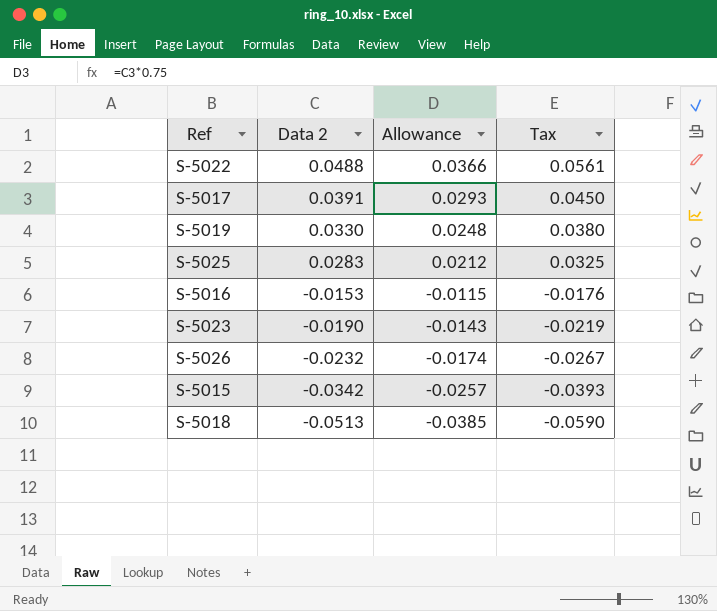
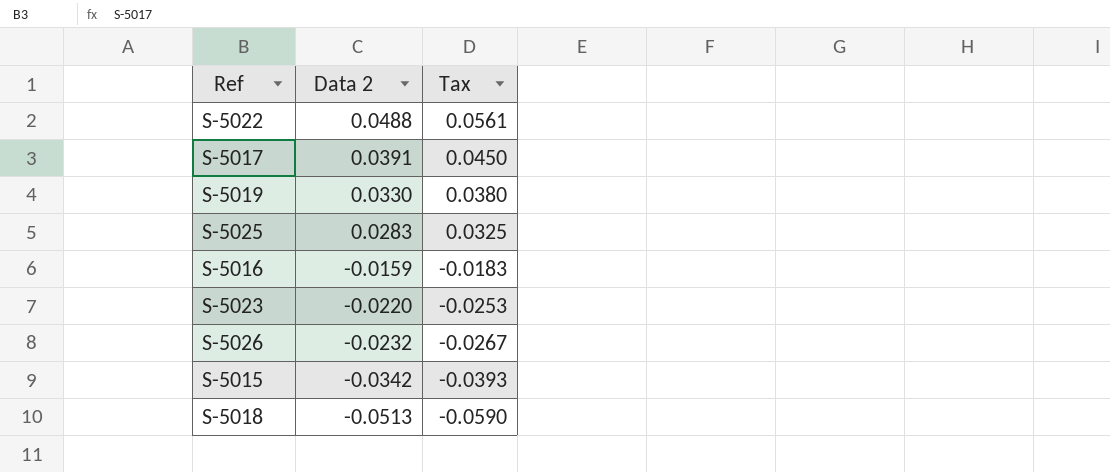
column Allowance | formula: [Data 2] * 0.75 -> none
S-5016 | Data 2: -0.0153 -> -0.0159
S-5016 | Tax: -0.0176 -> -0.0183
S-5023 | Data 2: -0.0190 -> -0.0220
S-5023 | Tax: -0.0219 -> -0.0253

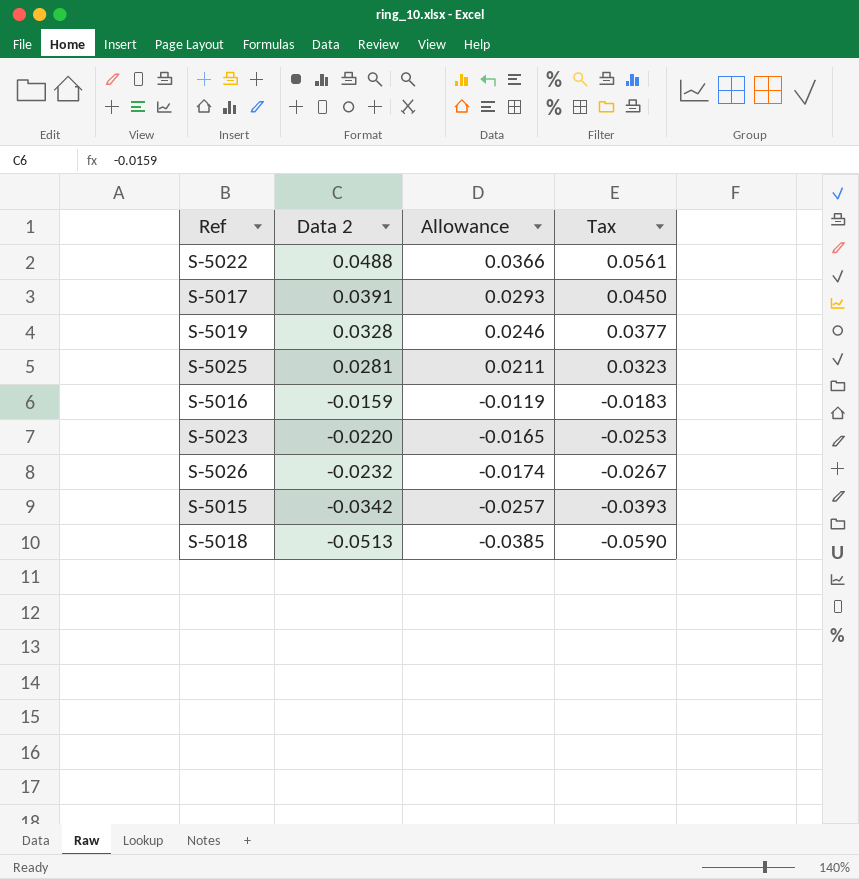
column Allowance | formula: none -> [Data 2] * 0.75
S-5019 | Data 2: 0.0330 -> 0.0328
S-5019 | Tax: 0.0380 -> 0.0377
S-5025 | Data 2: 0.0283 -> 0.0281
S-5025 | Tax: 0.0325 -> 0.0323

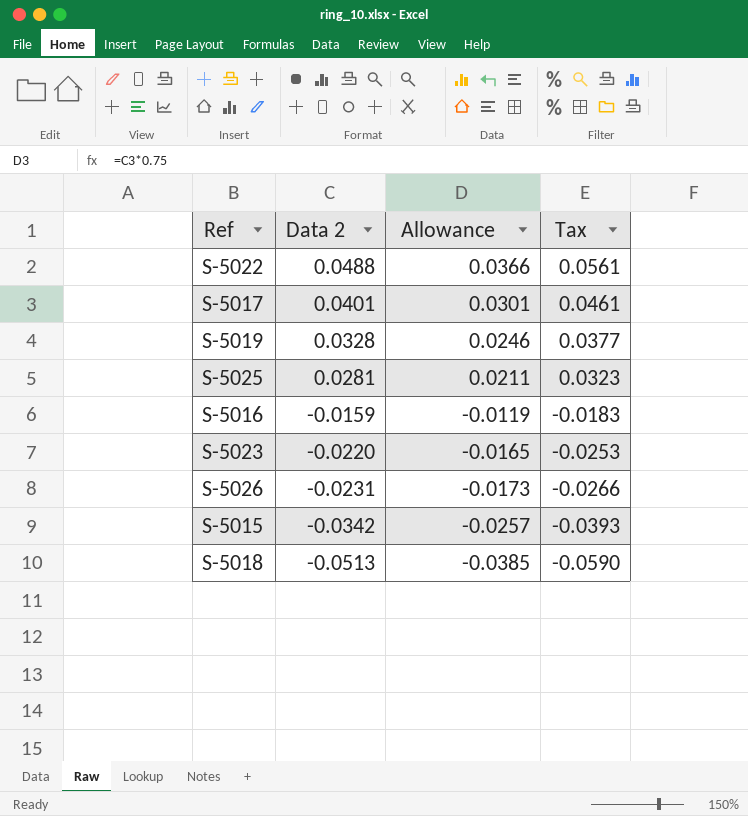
S-5017 | Data 2: 0.0391 -> 0.0401
S-5017 | Allowance: 0.0293 -> 0.0301
S-5017 | Tax: 0.0450 -> 0.0461
S-5026 | Data 2: -0.0232 -> -0.0231
S-5026 | Allowance: -0.0174 -> -0.0173
S-5026 | Tax: -0.0267 -> -0.0266

